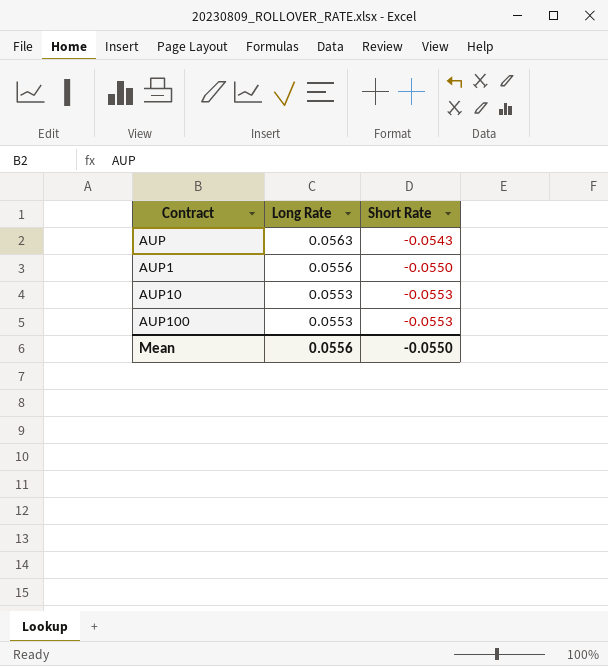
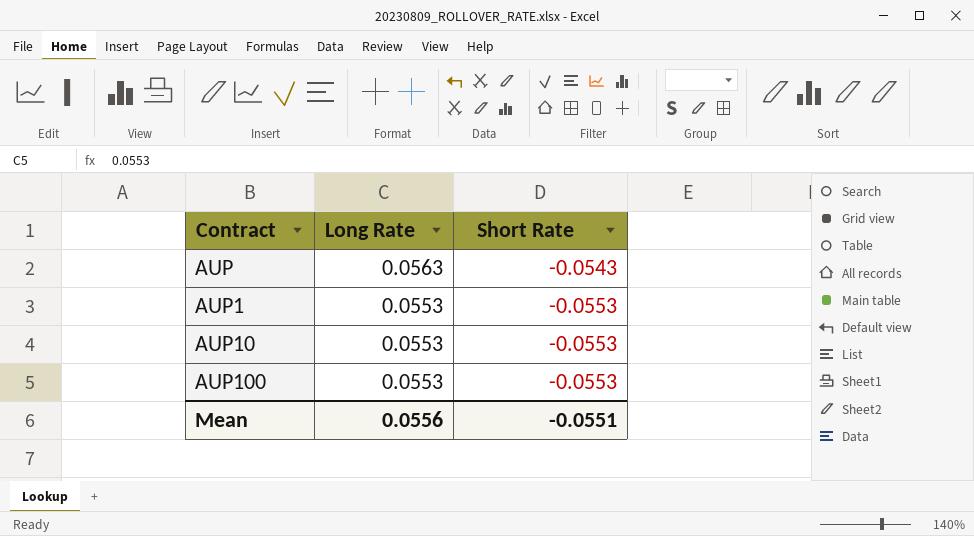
AUP1 | Long Rate: 0.0556 -> 0.0553
AUP1 | Short Rate: -0.0550 -> -0.0553
Mean | Short Rate: -0.0550 -> -0.0551

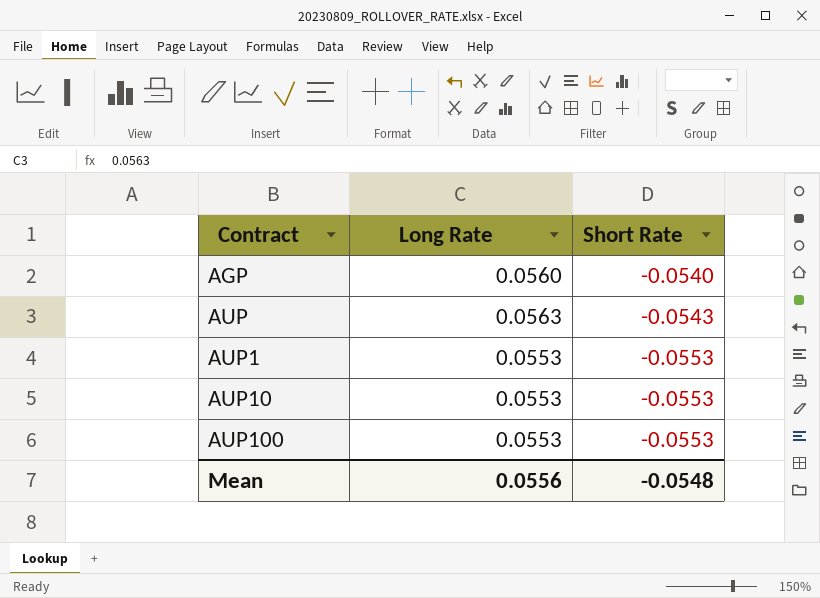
row AGP: none -> 0.0560 | -0.0540
Mean | Short Rate: -0.0551 -> -0.0548

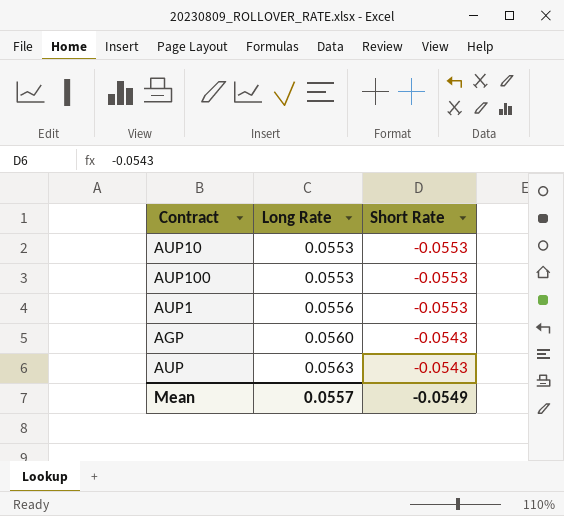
row order: Contract ascending -> Long Rate ascending
AUP1 | Long Rate: 0.0553 -> 0.0556
AGP | Short Rate: -0.0540 -> -0.0543
Mean | Long Rate: 0.0556 -> 0.0557
Mean | Short Rate: -0.0548 -> -0.0549

